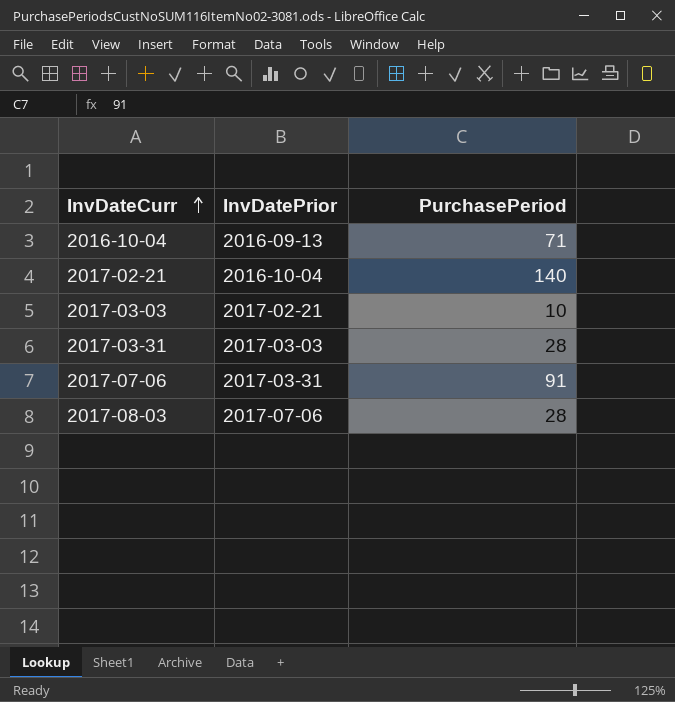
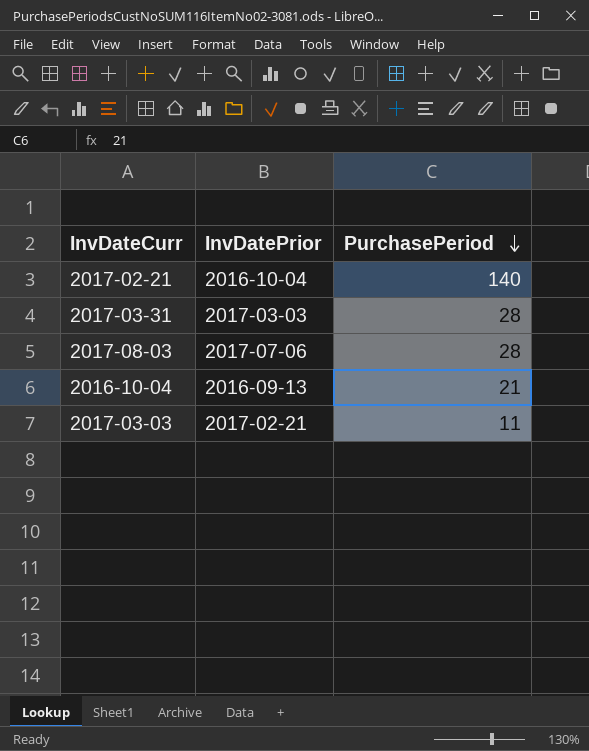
row order: InvDateCurr ascending -> PurchasePeriod descending
row 2017-07-06: 2017-03-31 | 91 -> none
2016-10-04 | PurchasePeriod: 71 -> 21
2017-03-03 | PurchasePeriod: 10 -> 11

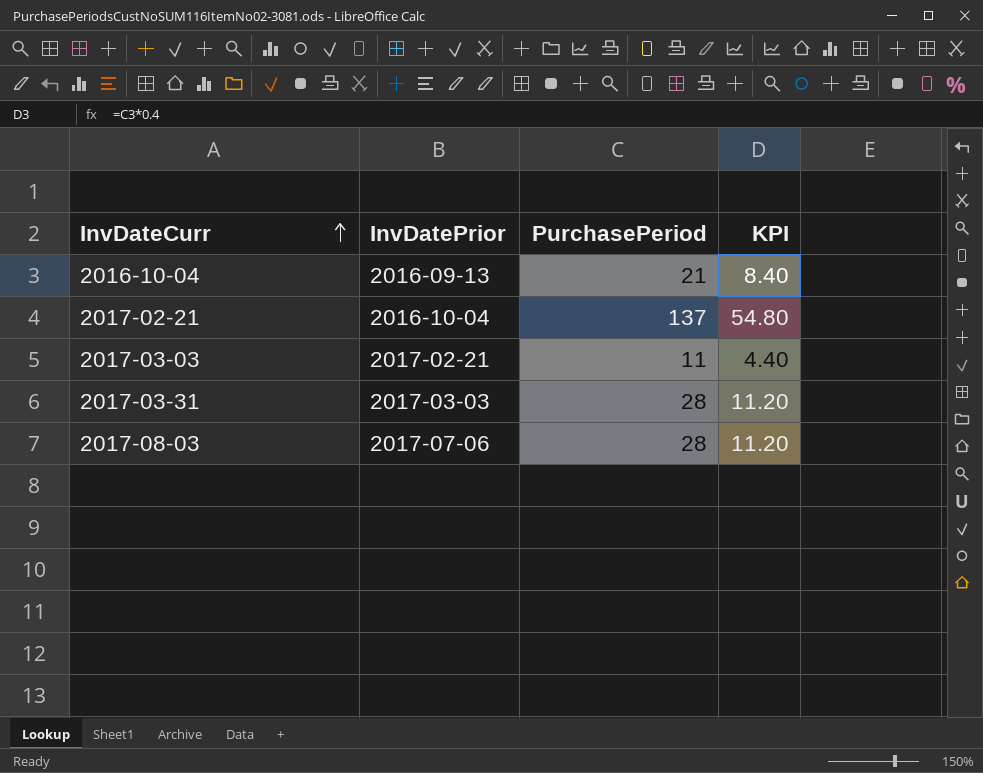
row order: PurchasePeriod descending -> InvDateCurr ascending
column KPI | formula: none -> [PurchasePeriod] * 0.4
2017-02-21 | PurchasePeriod: 140 -> 137

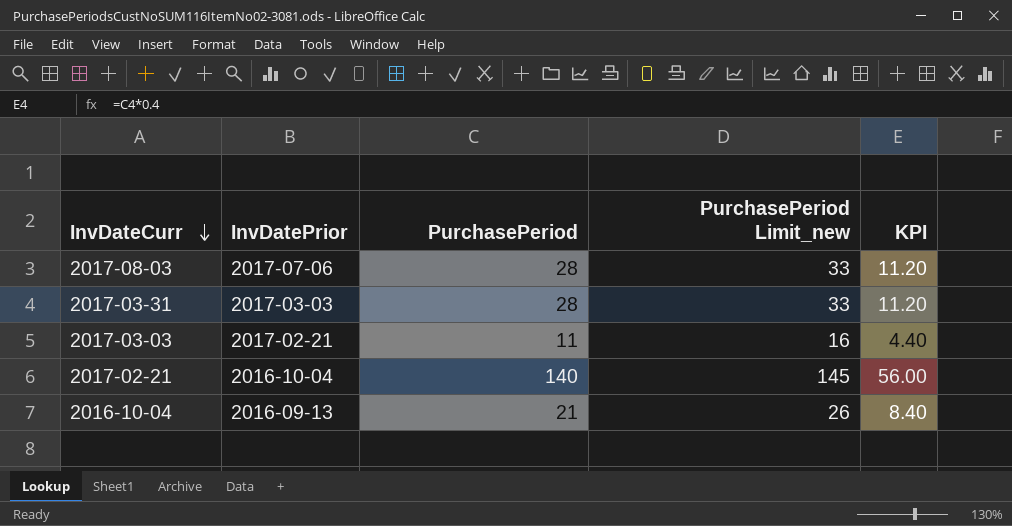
row order: InvDateCurr ascending -> InvDateCurr descending
column PurchasePeriod Limit_new | formula: none -> [PurchasePeriod] + 5
2017-02-21 | PurchasePeriod: 137 -> 140
2017-02-21 | KPI: 54.80 -> 56.00

